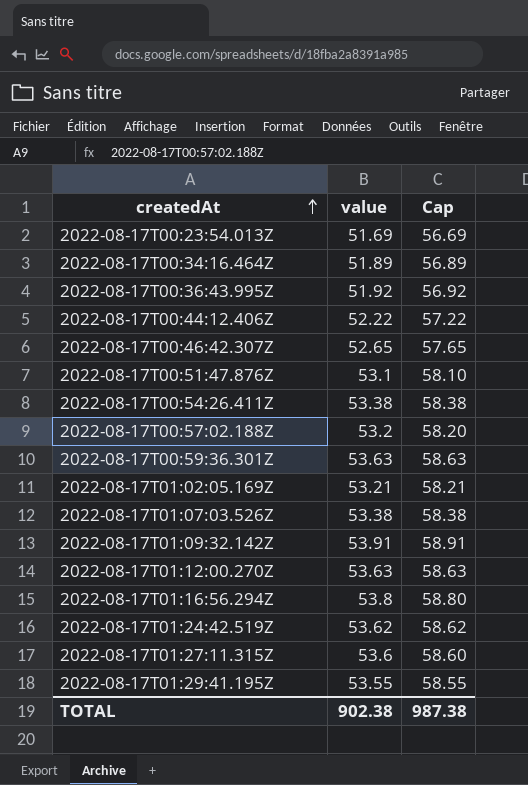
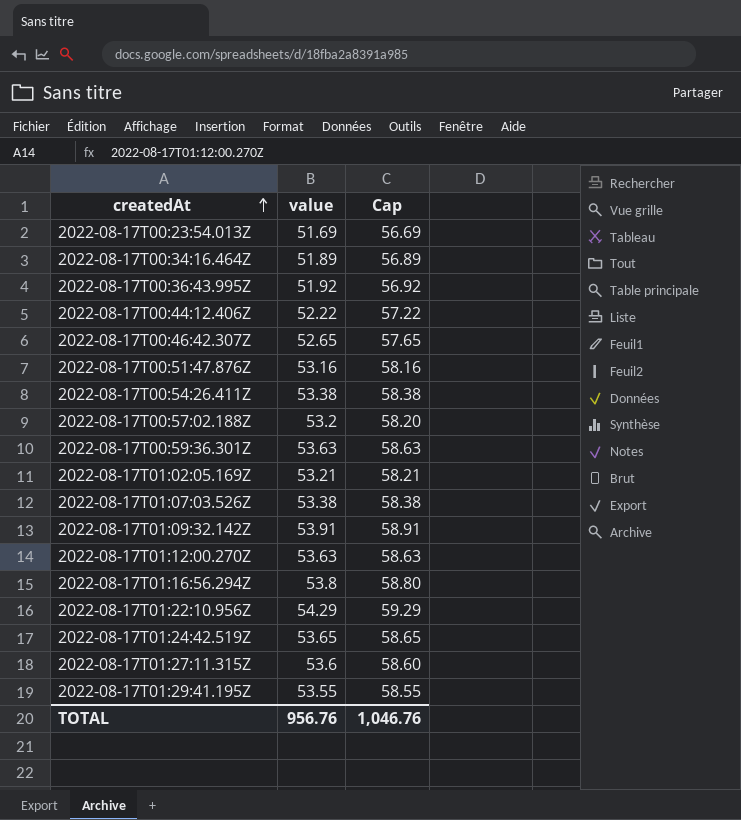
2022-08-17T00:51:47.876Z | value: 53.1 -> 53.16
2022-08-17T00:51:47.876Z | Cap: 58.10 -> 58.16
row 2022-08-17T01:22:10.956Z: none -> 54.29 | 59.29
2022-08-17T01:24:42.519Z | value: 53.62 -> 53.65
2022-08-17T01:24:42.519Z | Cap: 58.62 -> 58.65
TOTAL | value: 902.38 -> 956.76
TOTAL | Cap: 987.38 -> 1,046.76

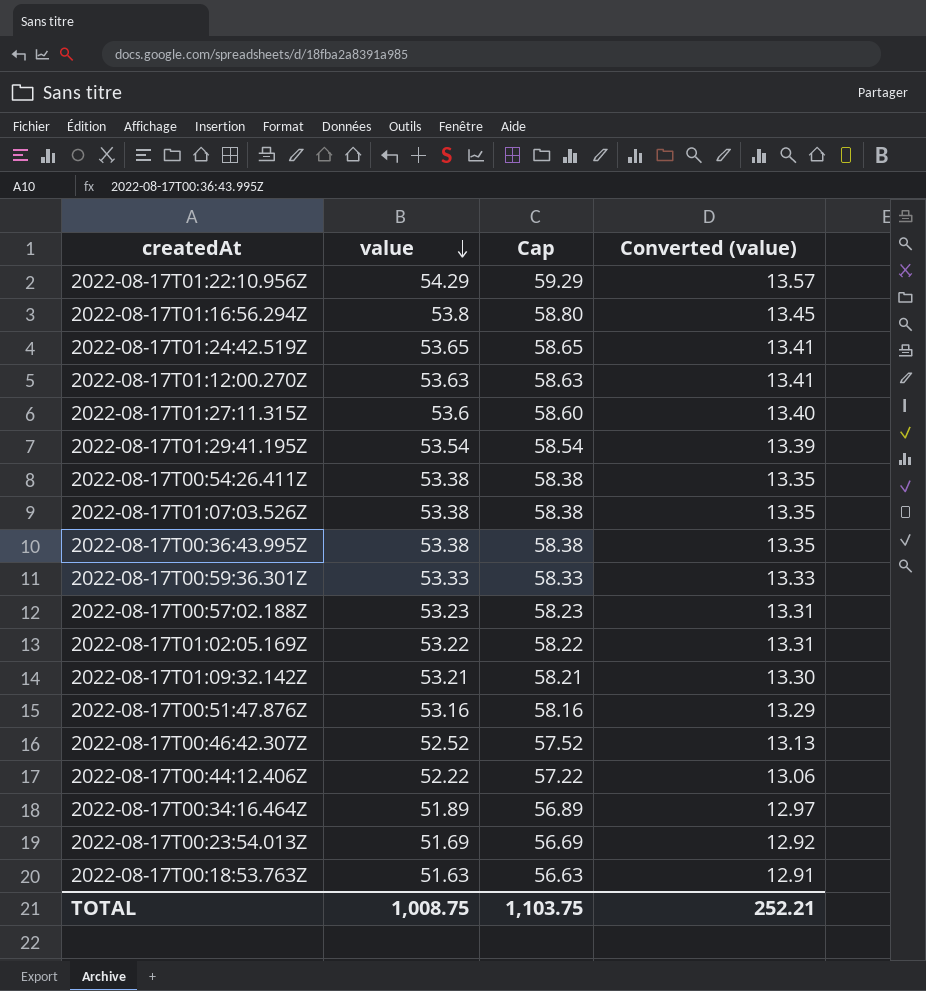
row order: createdAt ascending -> value descending
column Converted (value) | formula: none -> [value] * 0.25
2022-08-17T01:29:41.195Z | value: 53.55 -> 53.54
2022-08-17T01:29:41.195Z | Cap: 58.55 -> 58.54
2022-08-17T00:36:43.995Z | value: 51.92 -> 53.38
2022-08-17T00:36:43.995Z | Cap: 56.92 -> 58.38
2022-08-17T00:59:36.301Z | value: 53.63 -> 53.33
2022-08-17T00:59:36.301Z | Cap: 58.63 -> 58.33
2022-08-17T00:57:02.188Z | value: 53.2 -> 53.23
2022-08-17T00:57:02.188Z | Cap: 58.20 -> 58.23
2022-08-17T01:02:05.169Z | value: 53.21 -> 53.22
2022-08-17T01:02:05.169Z | Cap: 58.21 -> 58.22
2022-08-17T01:09:32.142Z | value: 53.91 -> 53.21
2022-08-17T01:09:32.142Z | Cap: 58.91 -> 58.21
2022-08-17T00:46:42.307Z | value: 52.65 -> 52.52
2022-08-17T00:46:42.307Z | Cap: 57.65 -> 57.52
row 2022-08-17T00:18:53.763Z: none -> 51.63 | 56.63 | 12.91
TOTAL | value: 956.76 -> 1,008.75
TOTAL | Cap: 1,046.76 -> 1,103.75

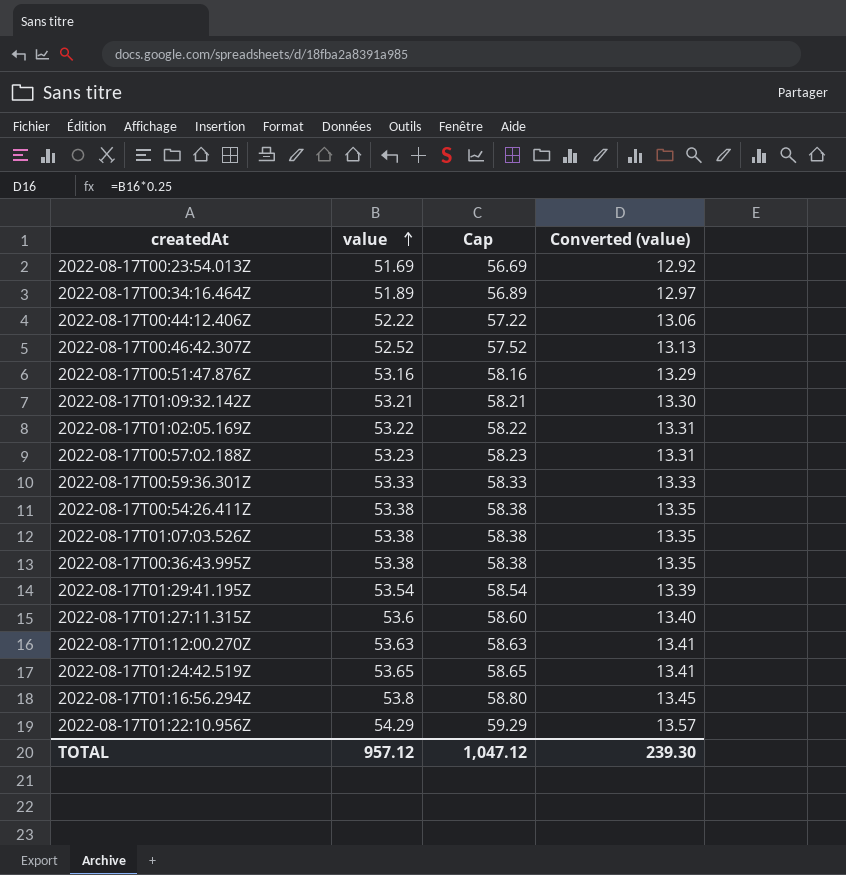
row order: value descending -> value ascending
row 2022-08-17T00:18:53.763Z: 51.63 | 56.63 | 12.91 -> none
TOTAL | value: 1,008.75 -> 957.12
TOTAL | Cap: 1,103.75 -> 1,047.12
TOTAL | Converted (value): 252.21 -> 239.30

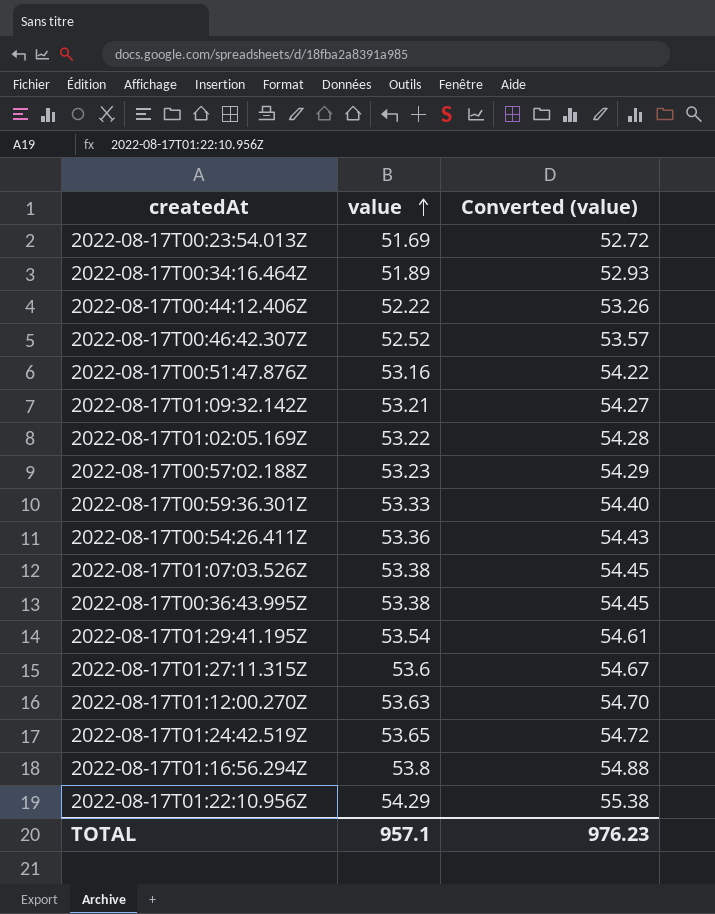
column Cap | formula: [value] + 5 -> none
column Converted (value) | formula: [value] * 0.25 -> [value] * 1.02
2022-08-17T00:54:26.411Z | value: 53.38 -> 53.36
TOTAL | value: 957.12 -> 957.1
TOTAL | Converted (value): 239.30 -> 976.23

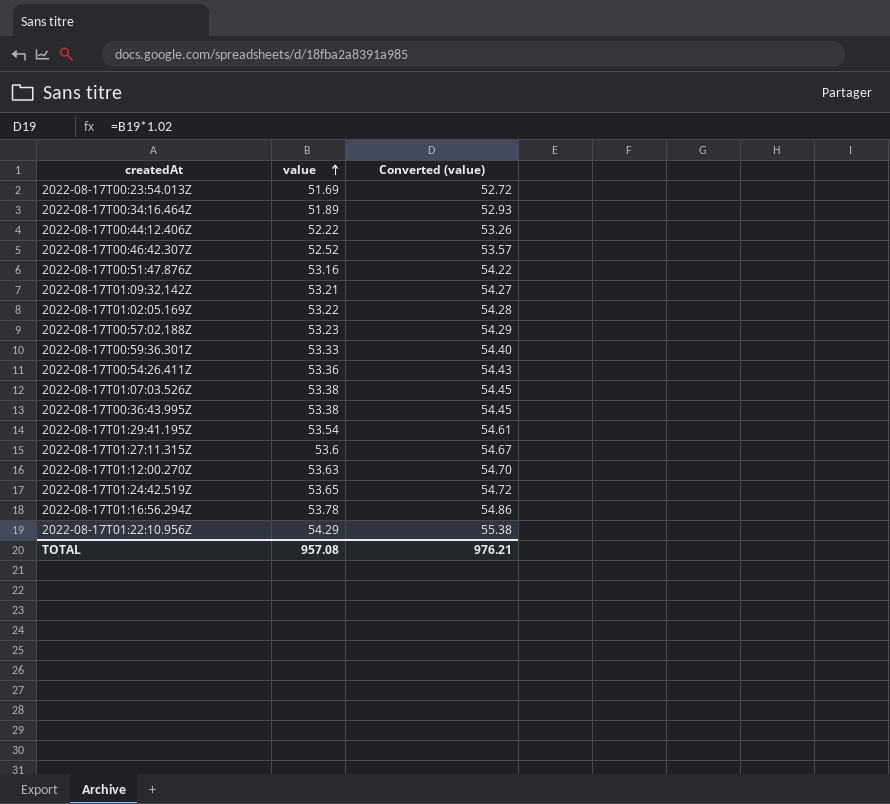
2022-08-17T01:16:56.294Z | value: 53.8 -> 53.78
2022-08-17T01:16:56.294Z | Converted (value): 54.88 -> 54.86
TOTAL | value: 957.1 -> 957.08
TOTAL | Converted (value): 976.23 -> 976.21

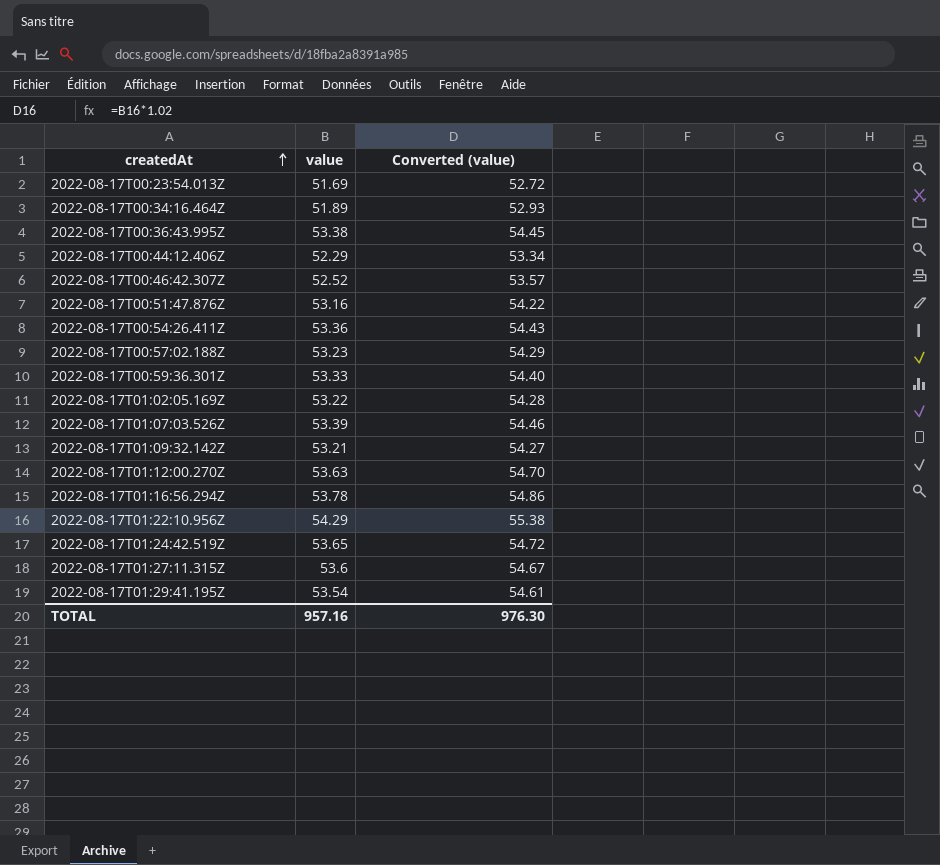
row order: value ascending -> createdAt ascending
2022-08-17T00:44:12.406Z | value: 52.22 -> 52.29
2022-08-17T00:44:12.406Z | Converted (value): 53.26 -> 53.34
2022-08-17T01:07:03.526Z | value: 53.38 -> 53.39
2022-08-17T01:07:03.526Z | Converted (value): 54.45 -> 54.46
TOTAL | value: 957.08 -> 957.16
TOTAL | Converted (value): 976.21 -> 976.30

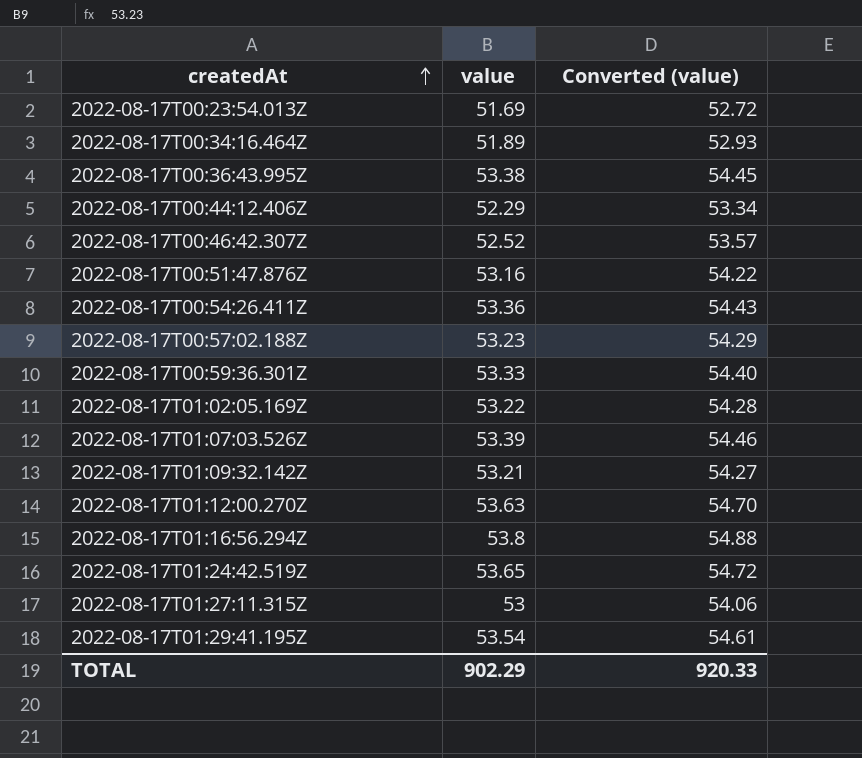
row 2022-08-17T01:22:10.956Z: 54.29 | 55.38 -> none
2022-08-17T01:16:56.294Z | value: 53.78 -> 53.8
2022-08-17T01:16:56.294Z | Converted (value): 54.86 -> 54.88
2022-08-17T01:27:11.315Z | value: 53.6 -> 53
2022-08-17T01:27:11.315Z | Converted (value): 54.67 -> 54.06
TOTAL | value: 957.16 -> 902.29
TOTAL | Converted (value): 976.30 -> 920.33

